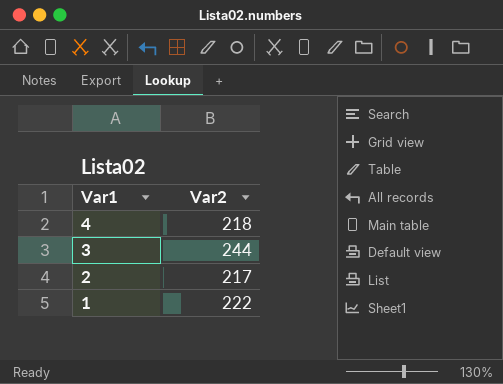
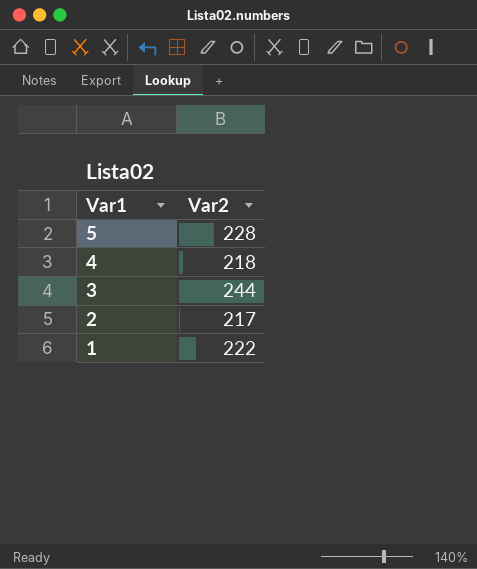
row 5: none -> 228

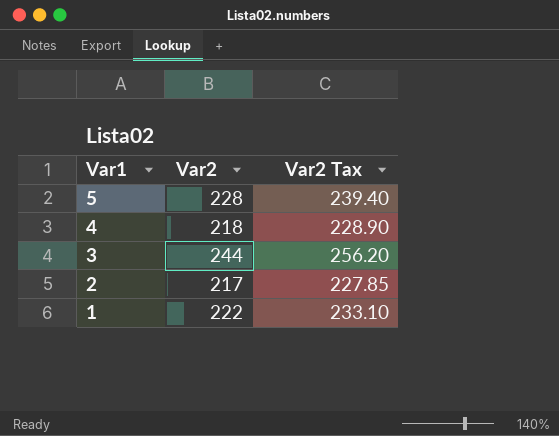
column Var2 Tax | formula: none -> [Var2] * 1.05

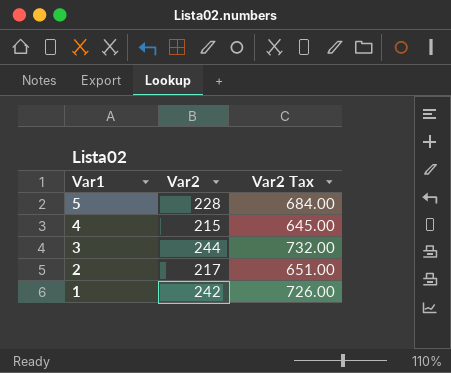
column Var2 Tax | formula: [Var2] * 1.05 -> [Var2] * 3
4 | Var2: 218 -> 215
1 | Var2: 222 -> 242

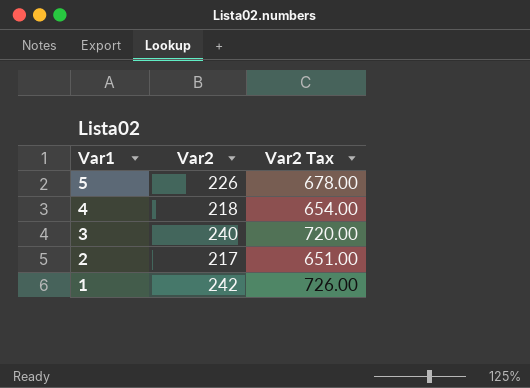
5 | Var2: 228 -> 226
5 | Var2 Tax: 684.00 -> 678.00
4 | Var2: 215 -> 218
4 | Var2 Tax: 645.00 -> 654.00
3 | Var2: 244 -> 240
3 | Var2 Tax: 732.00 -> 720.00

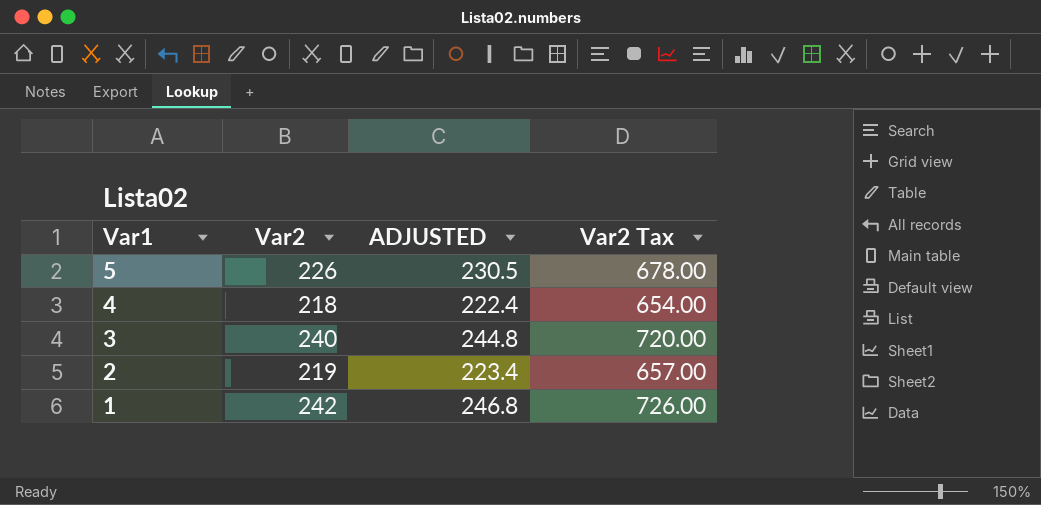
column ADJUSTED | formula: none -> [Var2] * 1.02
2 | Var2: 217 -> 219
2 | Var2 Tax: 651.00 -> 657.00

